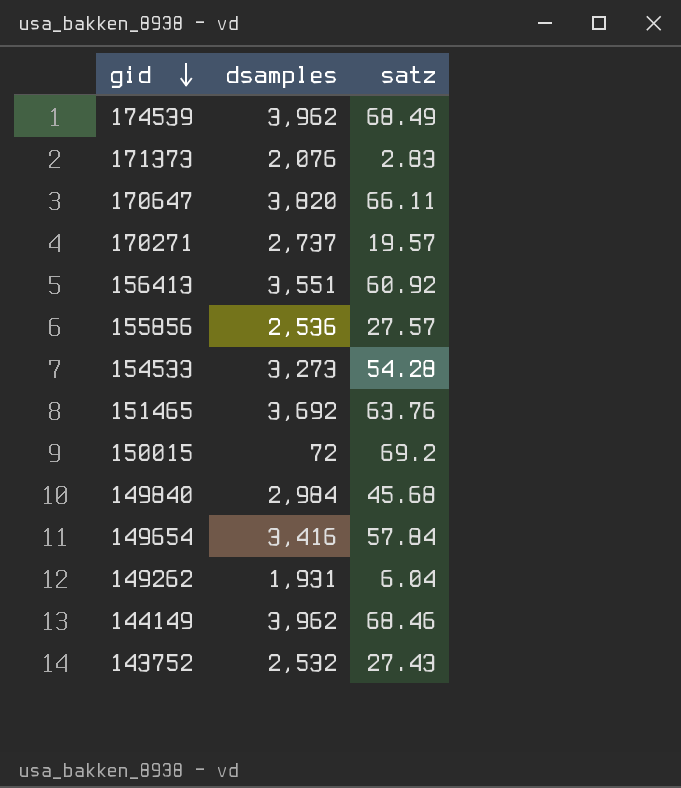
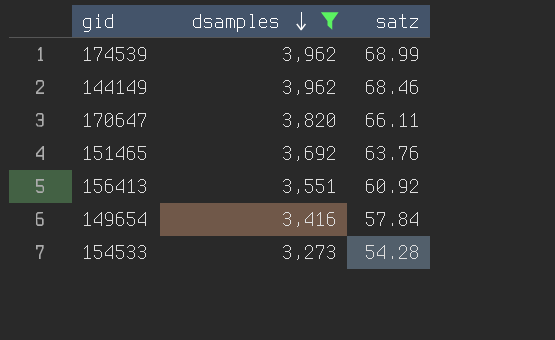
filter: none -> dsamples >= 3,273
row order: gid descending -> dsamples descending
174539 | satz: 68.49 -> 68.99

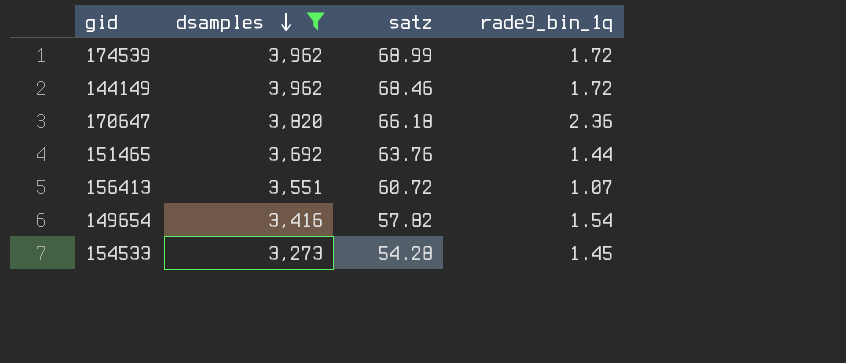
column rade9_bin_1q | position: none -> 4
170647 | satz: 66.11 -> 66.18
156413 | satz: 60.92 -> 60.72
149654 | satz: 57.84 -> 57.82

